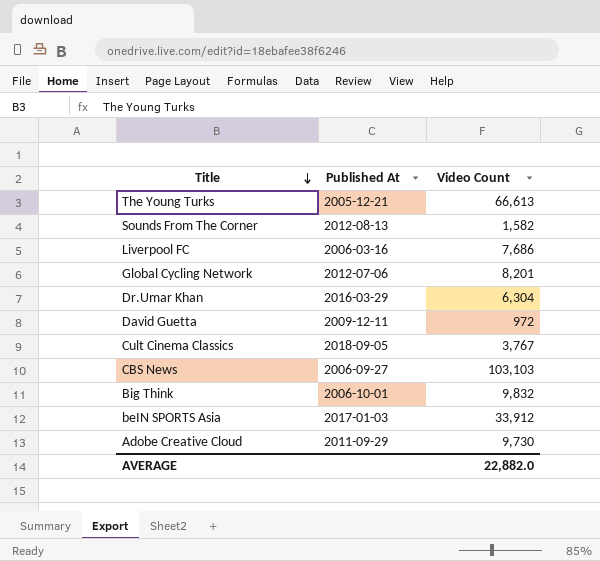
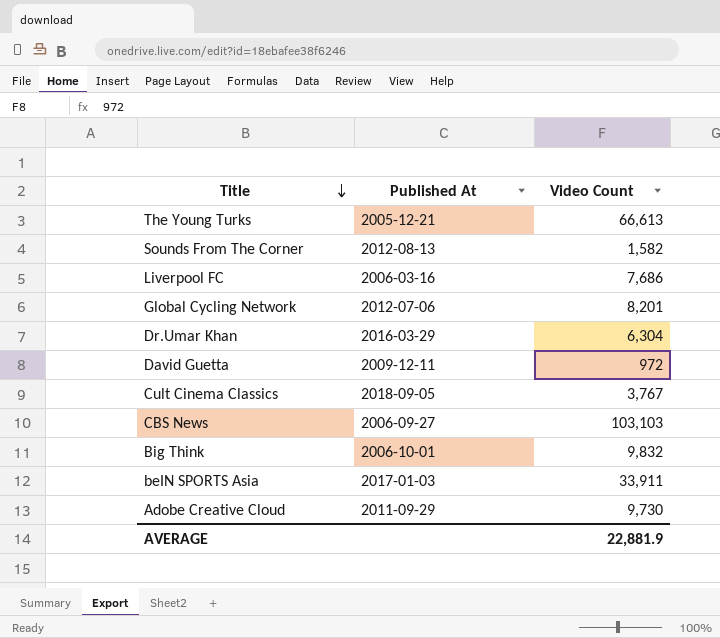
beIN SPORTS Asia | Video Count: 33,912 -> 33,911
AVERAGE | Video Count: 22,882.0 -> 22,881.9

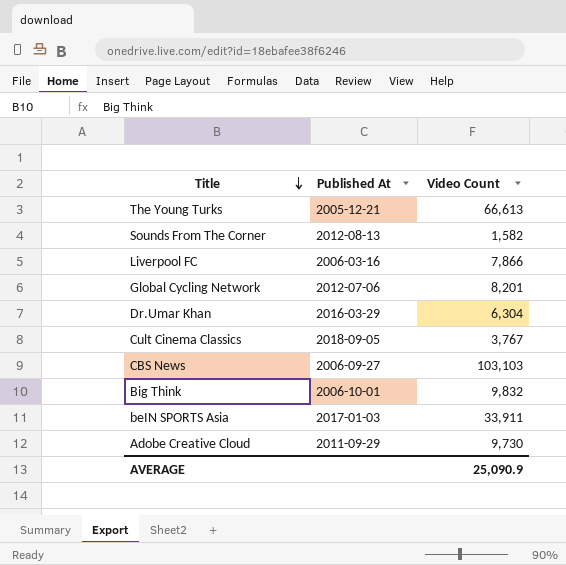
row David Guetta: 2009-12-11 | 972 -> none
Liverpool FC | Video Count: 7,686 -> 7,866
AVERAGE | Video Count: 22,881.9 -> 25,090.9

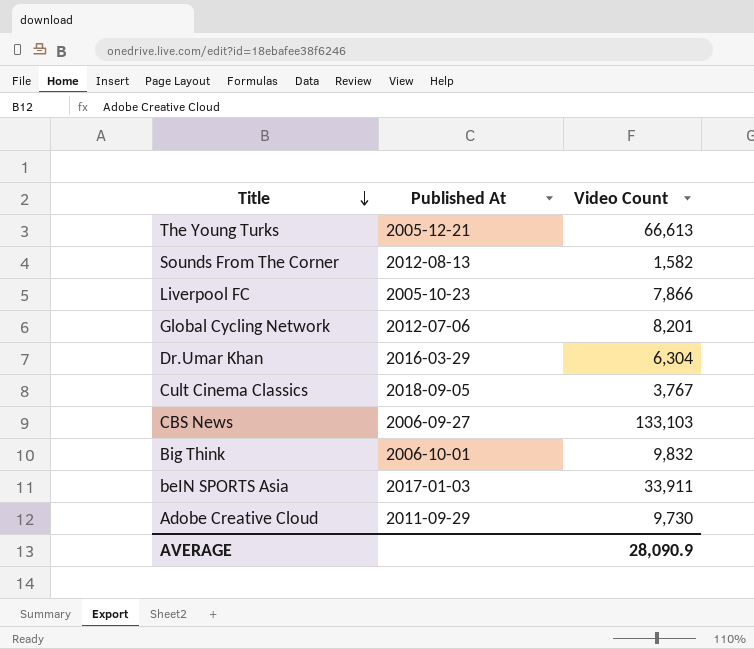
Liverpool FC | Published At: 2006-03-16 -> 2005-10-23
CBS News | Video Count: 103,103 -> 133,103
AVERAGE | Video Count: 25,090.9 -> 28,090.9

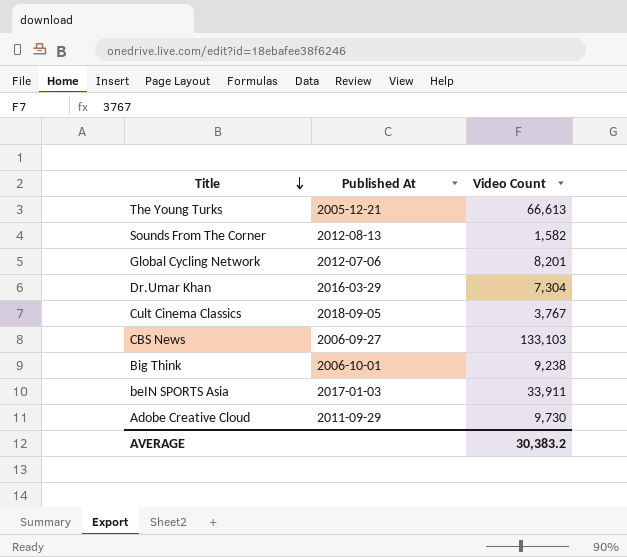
row Liverpool FC: 2005-10-23 | 7,866 -> none
Dr.Umar Khan | Video Count: 6,304 -> 7,304
Big Think | Video Count: 9,832 -> 9,238
AVERAGE | Video Count: 28,090.9 -> 30,383.2

